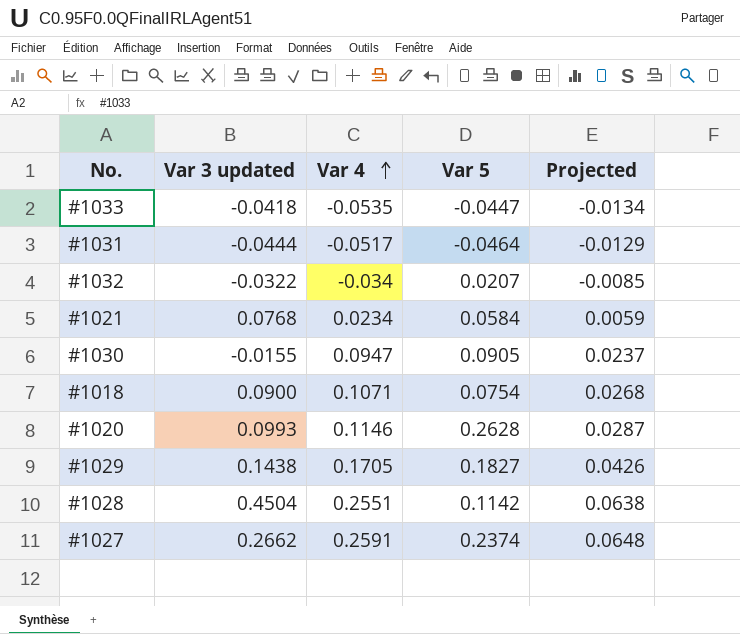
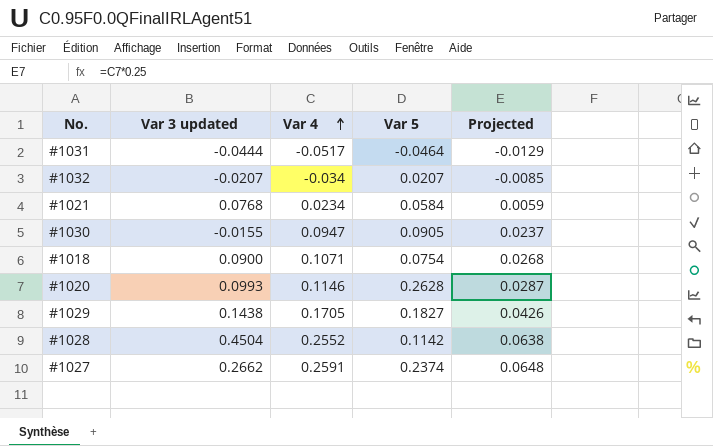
row #1033: -0.0418 | -0.0535 | -0.0447 | -0.0134 -> none
#1032 | Var 3 updated: -0.0322 -> -0.0207
#1028 | Var 4: 0.2551 -> 0.2552

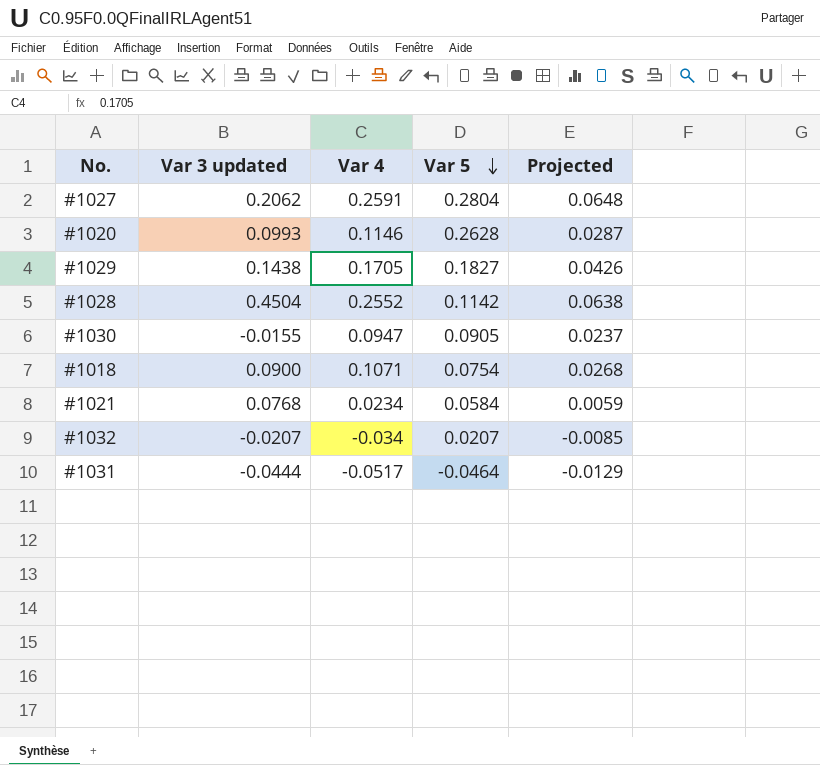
row order: Var 4 ascending -> Var 5 descending
#1027 | Var 3 updated: 0.2662 -> 0.2062
#1027 | Var 5: 0.2374 -> 0.2804

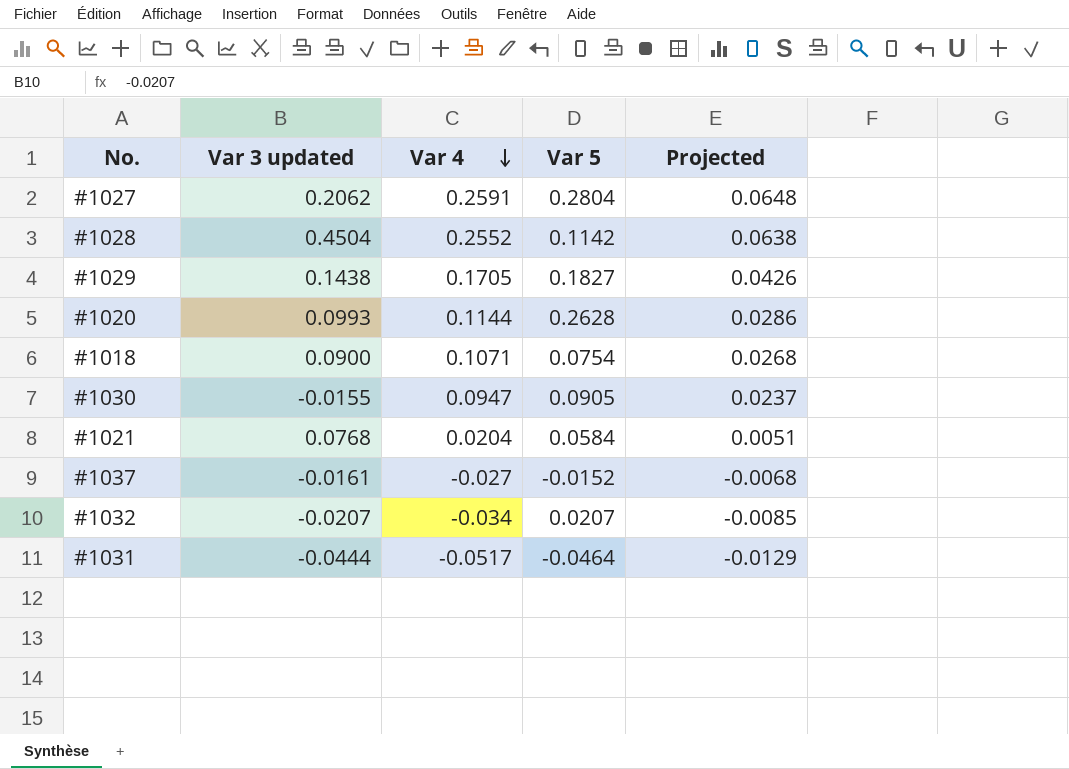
row order: Var 5 descending -> Var 4 descending
#1020 | Var 4: 0.1146 -> 0.1144
#1020 | Projected: 0.0287 -> 0.0286
#1021 | Var 4: 0.0234 -> 0.0204
#1021 | Projected: 0.0059 -> 0.0051
row #1037: none -> -0.0161 | -0.027 | -0.0152 | -0.0068

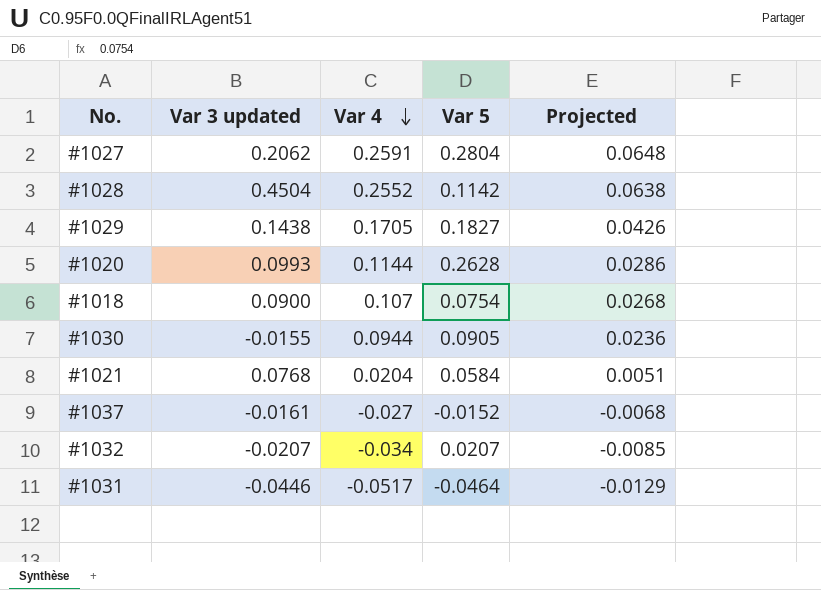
#1018 | Var 4: 0.1071 -> 0.107
#1030 | Var 4: 0.0947 -> 0.0944
#1030 | Projected: 0.0237 -> 0.0236
#1031 | Var 3 updated: -0.0444 -> -0.0446

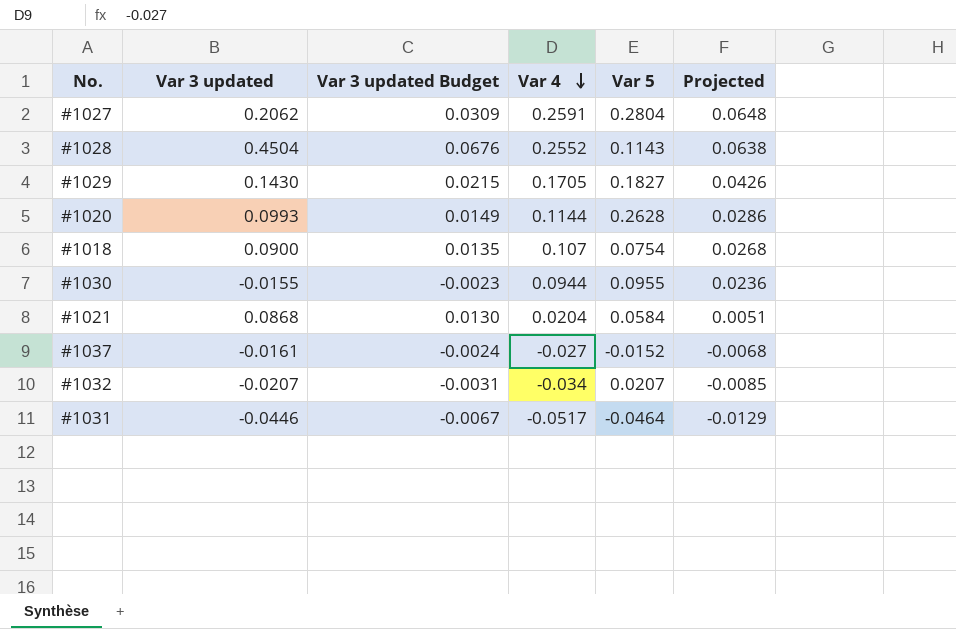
column Var 3 updated Budget | formula: none -> [Var 3 updated] * 0.15
#1028 | Var 5: 0.1142 -> 0.1143
#1029 | Var 3 updated: 0.1438 -> 0.1430
#1030 | Var 5: 0.0905 -> 0.0955
#1021 | Var 3 updated: 0.0768 -> 0.0868

